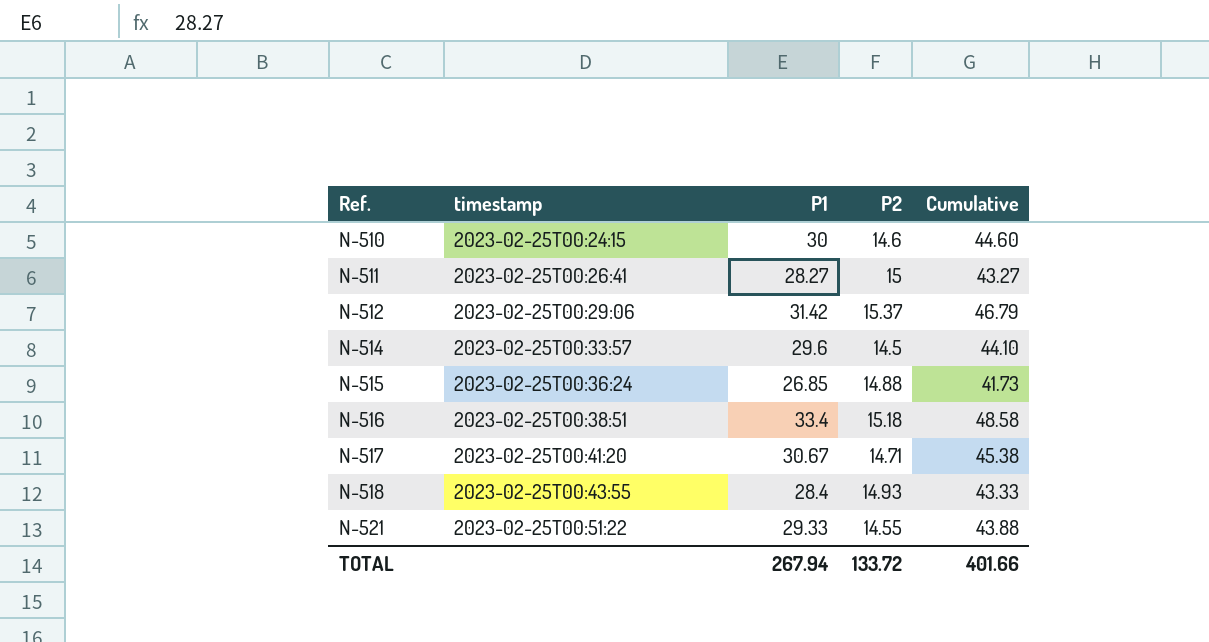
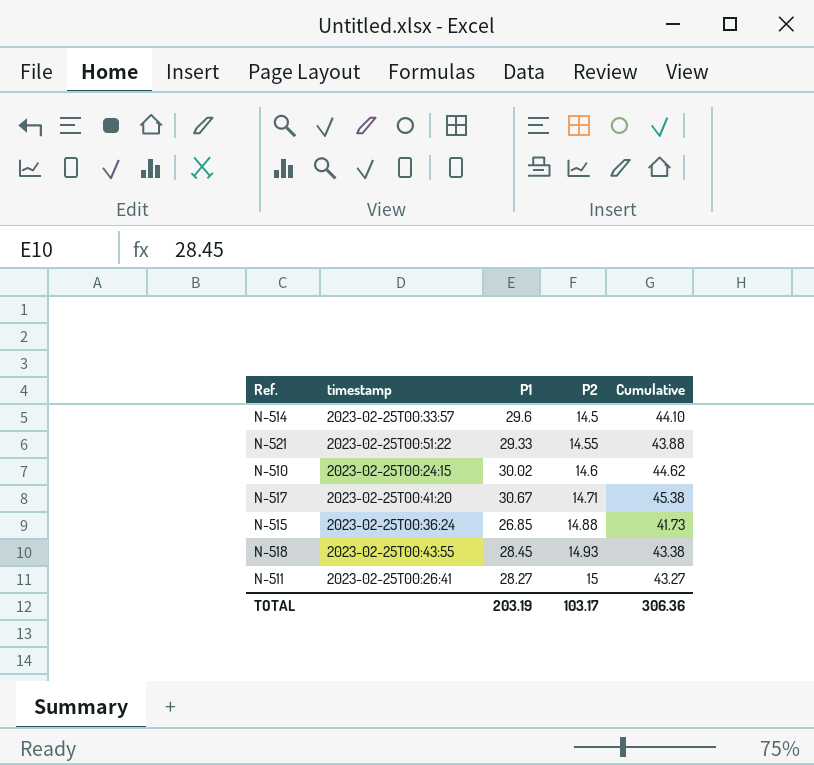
row order: Ref. ascending -> P2 ascending
row N-512: 2023-02-25T00:29:06 | 31.42 | 15.37 | 46.79 -> none
row N-516: 2023-02-25T00:38:51 | 33.4 | 15.18 | 48.58 -> none
N-510 | P1: 30 -> 30.02
N-510 | Cumulative: 44.60 -> 44.62
N-518 | P1: 28.4 -> 28.45
N-518 | Cumulative: 43.33 -> 43.38
TOTAL | P1: 267.94 -> 203.19
TOTAL | P2: 133.72 -> 103.17
TOTAL | Cumulative: 401.66 -> 306.36

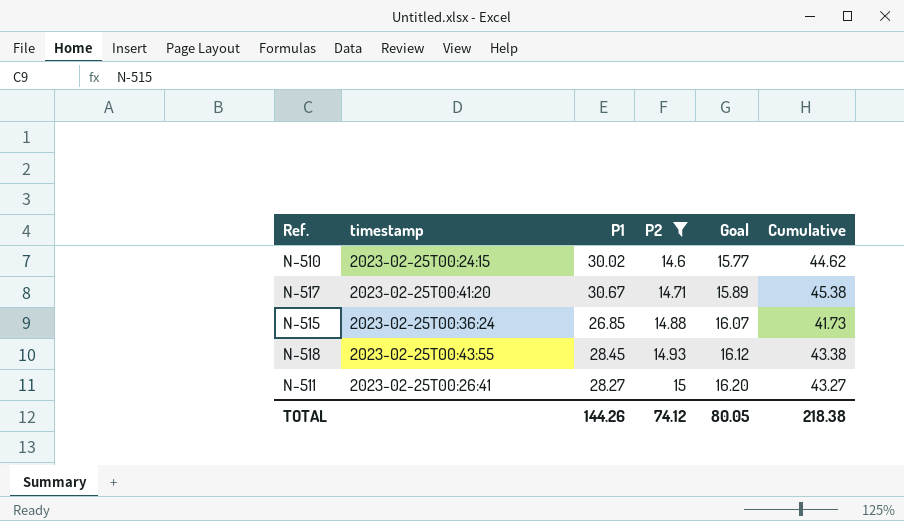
filter: none -> P2 >= 14.6
column Goal | formula: none -> [P2] * 1.08
TOTAL | P1: 203.19 -> 144.26
TOTAL | P2: 103.17 -> 74.12
TOTAL | Cumulative: 306.36 -> 218.38

